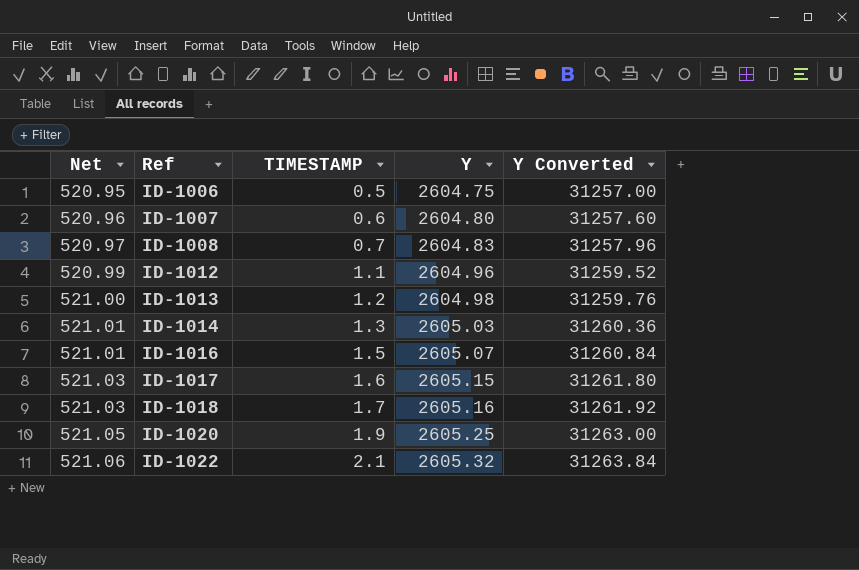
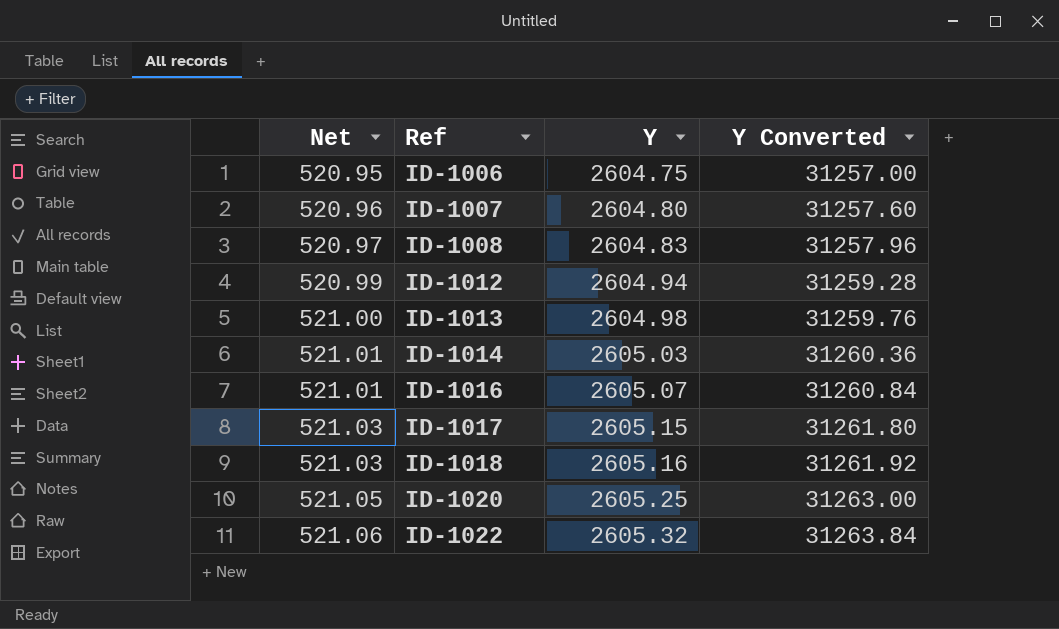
column TIMESTAMP | position: 3 -> none
ID-1012 | Y: 2604.96 -> 2604.94
ID-1012 | Y Converted: 31259.52 -> 31259.28

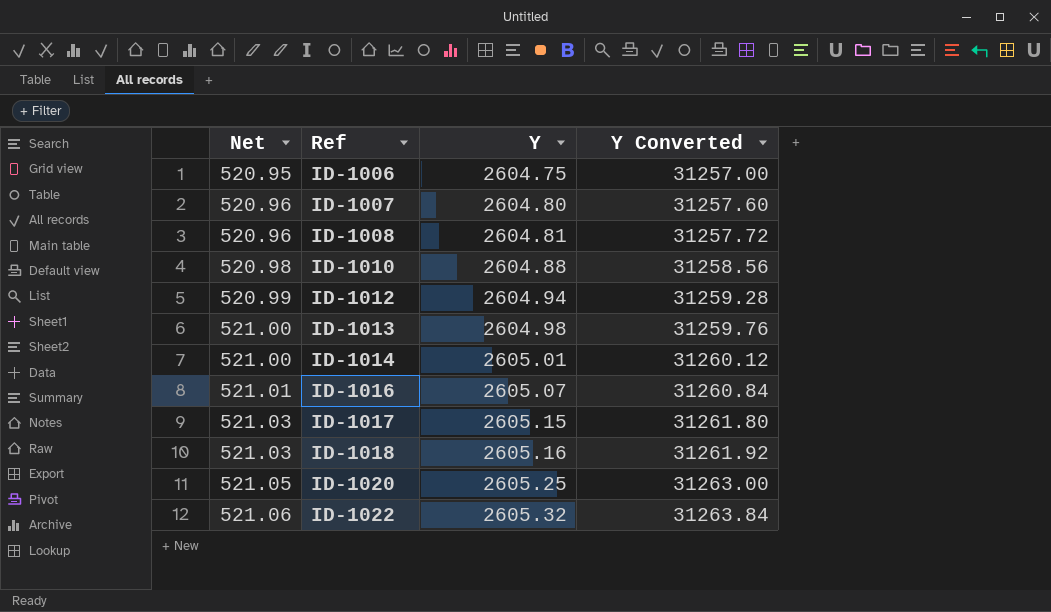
ID-1008 | Net: 520.97 -> 520.96
ID-1008 | Y: 2604.83 -> 2604.81
ID-1008 | Y Converted: 31257.96 -> 31257.72
row ID-1010: none -> 520.98 | 2604.88 | 31258.56
ID-1014 | Net: 521.01 -> 521.00
ID-1014 | Y: 2605.03 -> 2605.01
ID-1014 | Y Converted: 31260.36 -> 31260.12

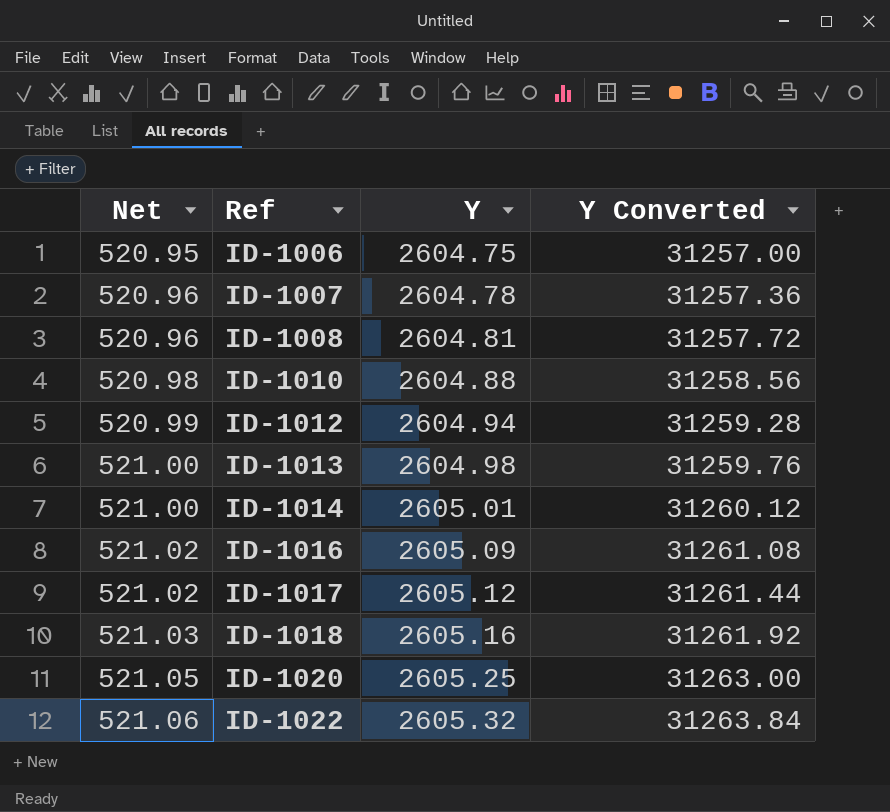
ID-1007 | Y: 2604.80 -> 2604.78
ID-1007 | Y Converted: 31257.60 -> 31257.36
ID-1016 | Net: 521.01 -> 521.02
ID-1016 | Y: 2605.07 -> 2605.09
ID-1016 | Y Converted: 31260.84 -> 31261.08
ID-1017 | Net: 521.03 -> 521.02
ID-1017 | Y: 2605.15 -> 2605.12
ID-1017 | Y Converted: 31261.80 -> 31261.44

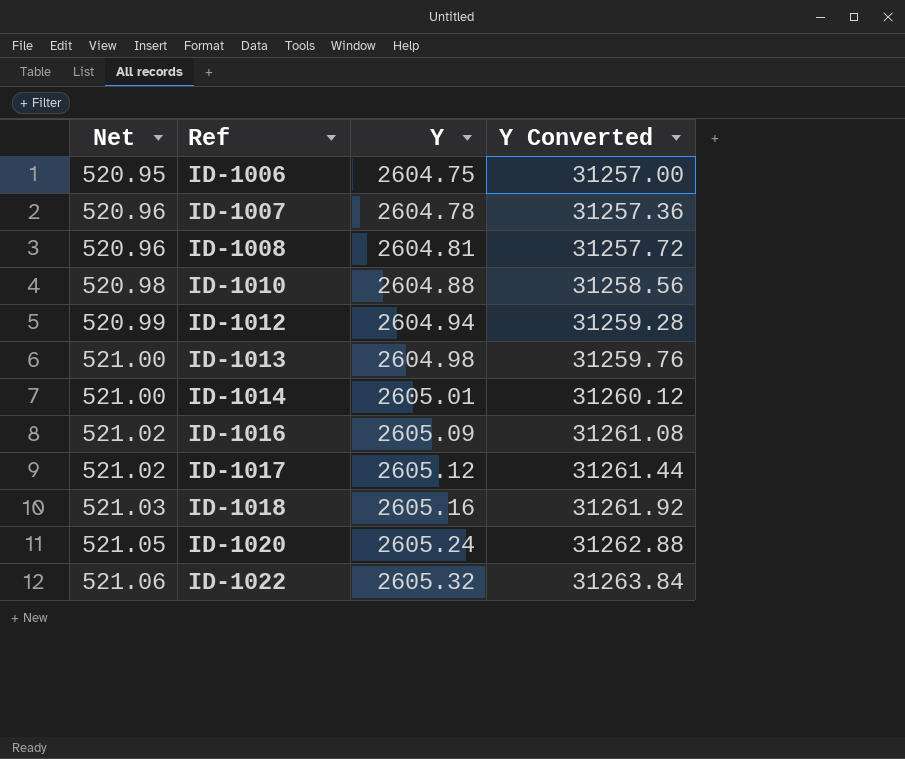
ID-1020 | Y: 2605.25 -> 2605.24
ID-1020 | Y Converted: 31263.00 -> 31262.88

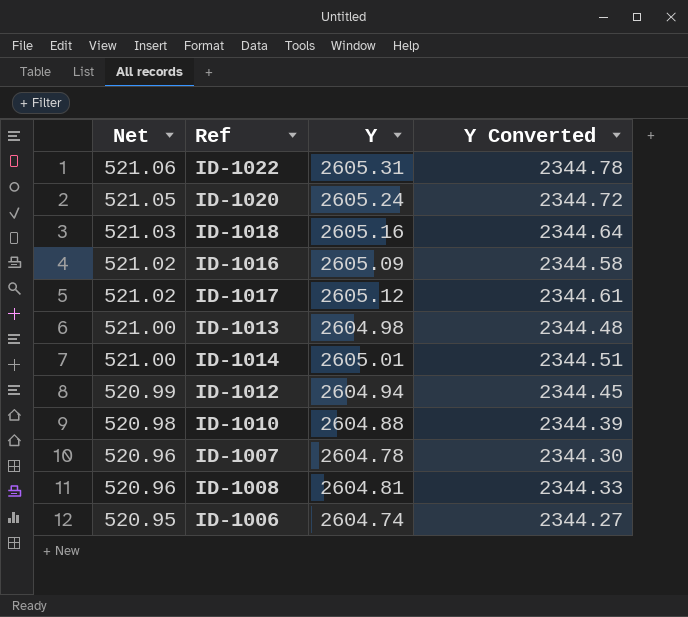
row order: Net ascending -> Net descending
column Y Converted | formula: [Y] * 12 -> [Y] * 0.9
ID-1022 | Y: 2605.32 -> 2605.31
ID-1006 | Y: 2604.75 -> 2604.74

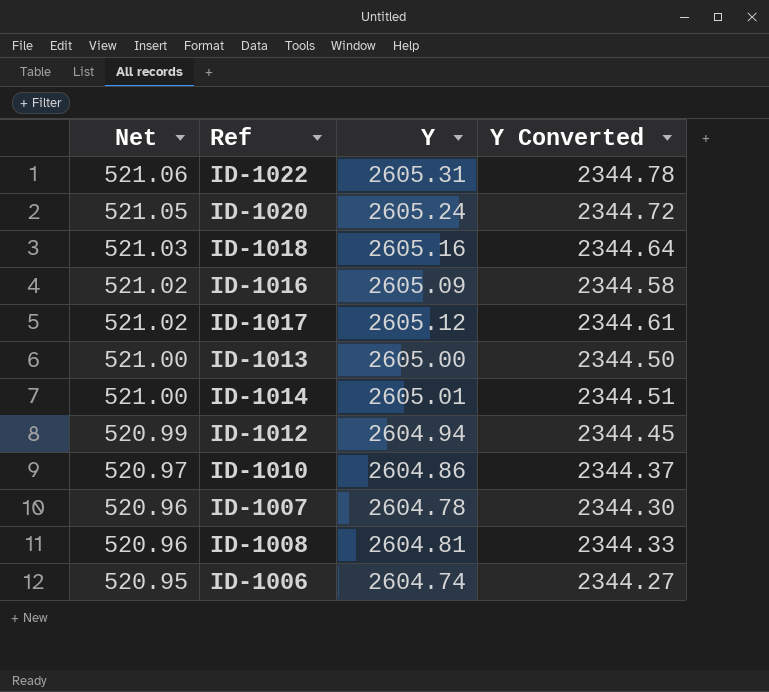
ID-1013 | Y: 2604.98 -> 2605.00
ID-1013 | Y Converted: 2344.48 -> 2344.50
ID-1010 | Net: 520.98 -> 520.97
ID-1010 | Y: 2604.88 -> 2604.86
ID-1010 | Y Converted: 2344.39 -> 2344.37

